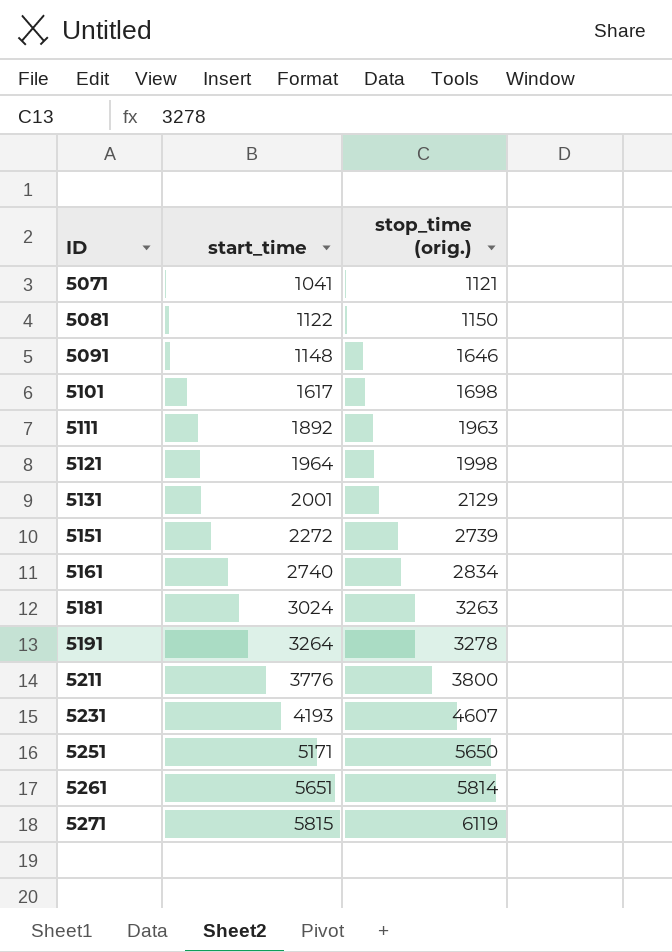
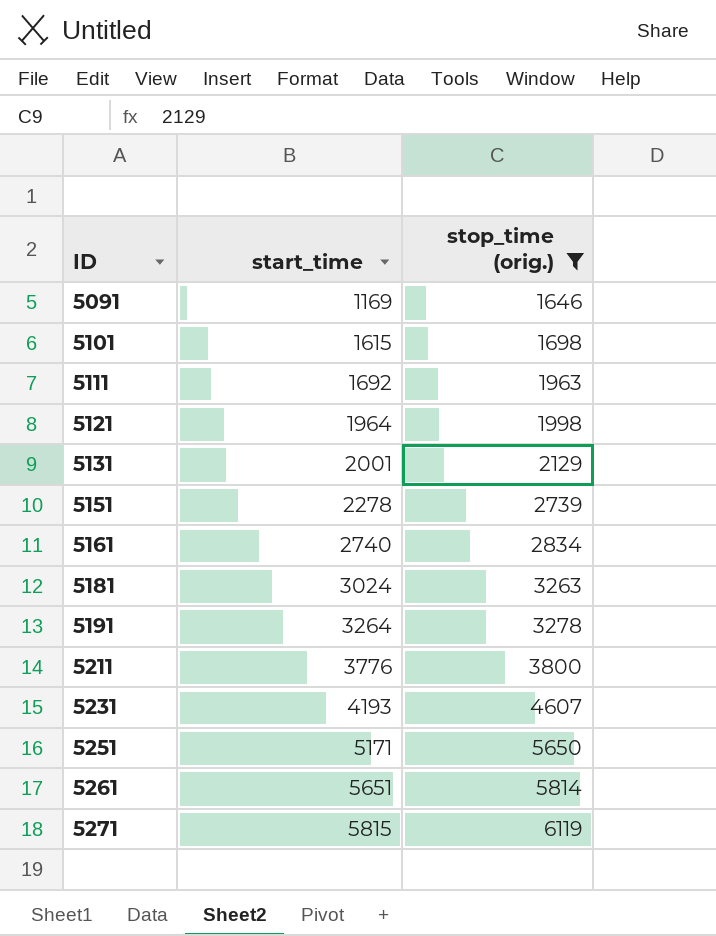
filter: none -> stop_time (orig.) >= 1646
5091 | start_time: 1148 -> 1169
5101 | start_time: 1617 -> 1615
5111 | start_time: 1892 -> 1692
5151 | start_time: 2272 -> 2278

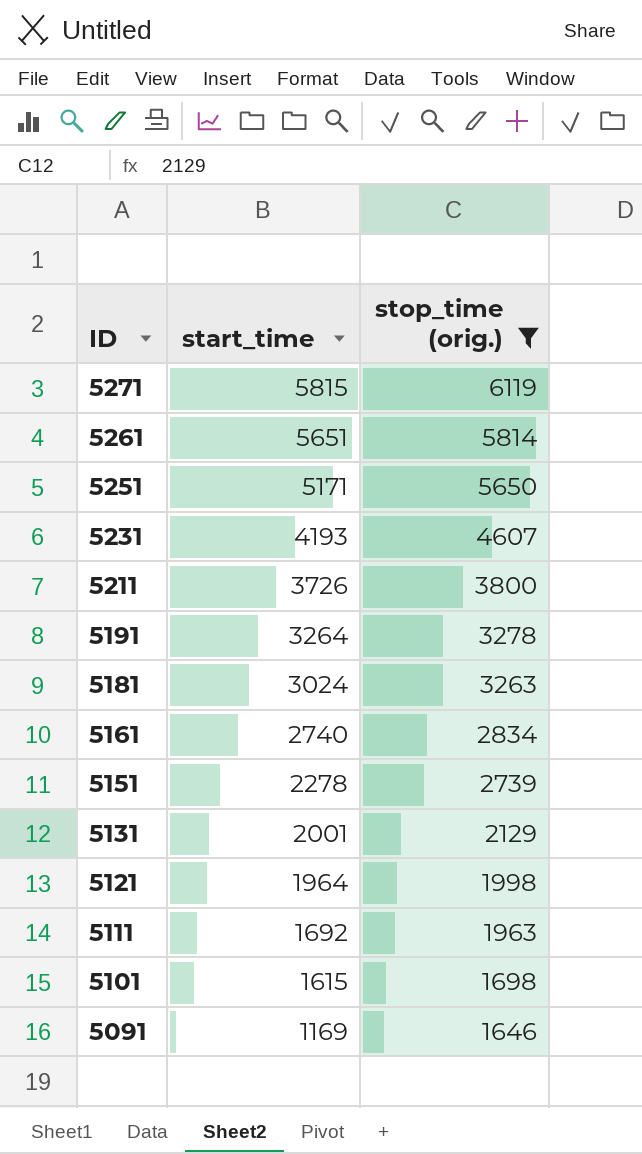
row order: ID ascending -> ID descending
5211 | start_time: 3776 -> 3726

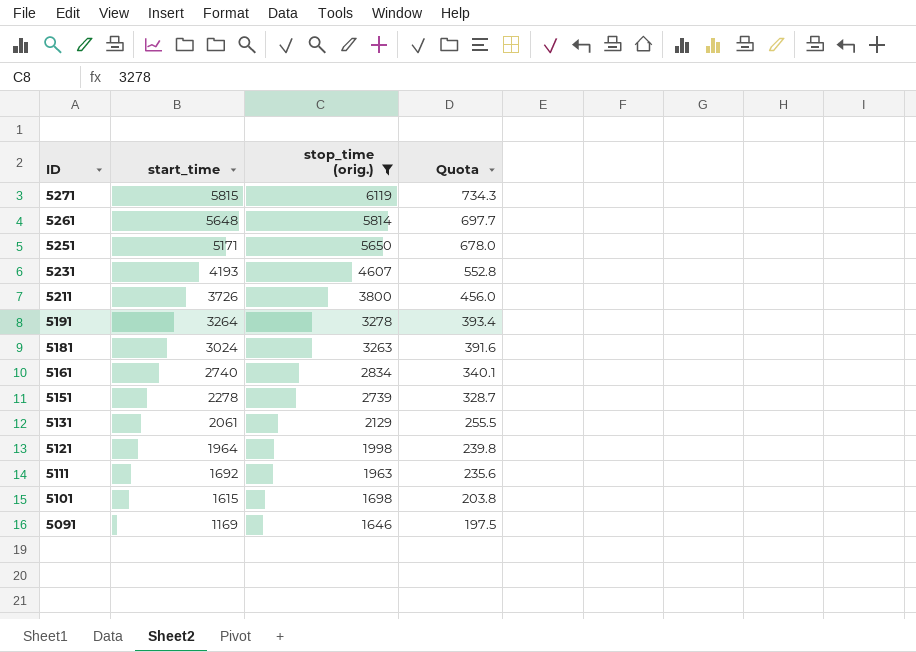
column Quota | formula: none -> [stop_time (orig.)] * 0.12
5261 | start_time: 5651 -> 5648
5131 | start_time: 2001 -> 2061

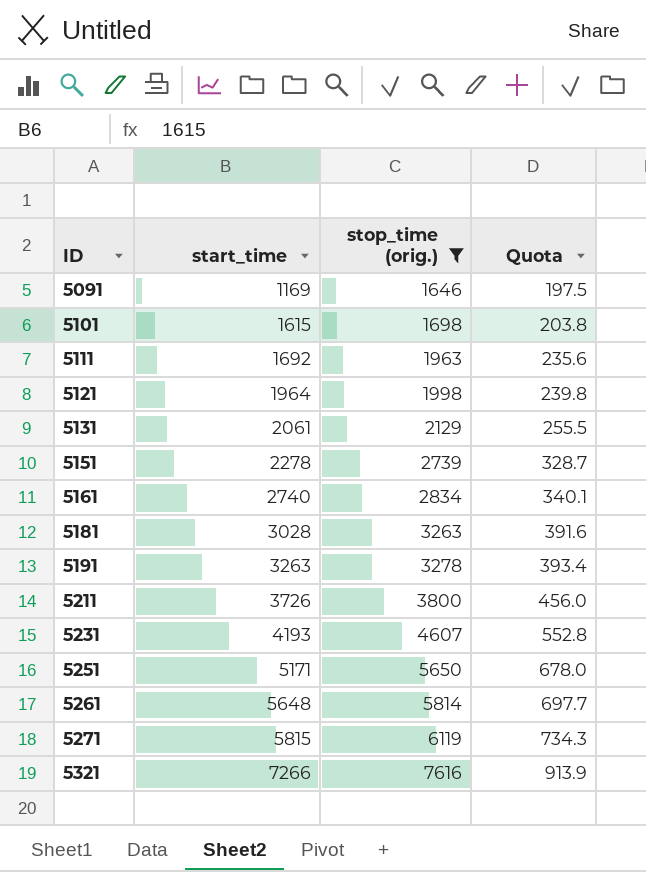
row order: ID descending -> ID ascending
5181 | start_time: 3024 -> 3028
5191 | start_time: 3264 -> 3263
row 5321: none -> 7266 | 7616 | 913.9

